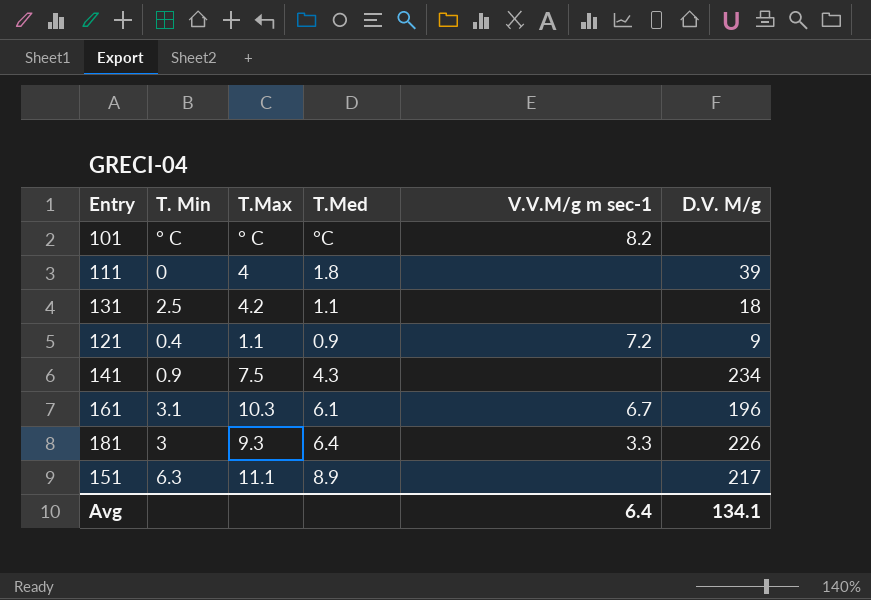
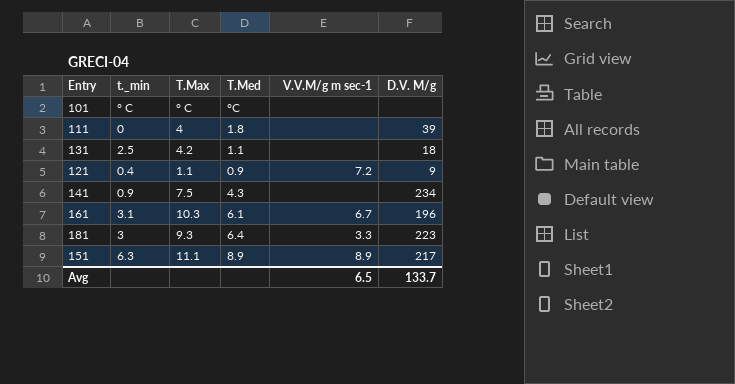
column name: T. Min -> t._min
101 | V.V.M/g m sec-1: 8.2 -> none
181 | D.V. M/g: 226 -> 223
151 | V.V.M/g m sec-1: none -> 8.9
Avg | V.V.M/g m sec-1: 6.4 -> 6.5
Avg | D.V. M/g: 134.1 -> 133.7

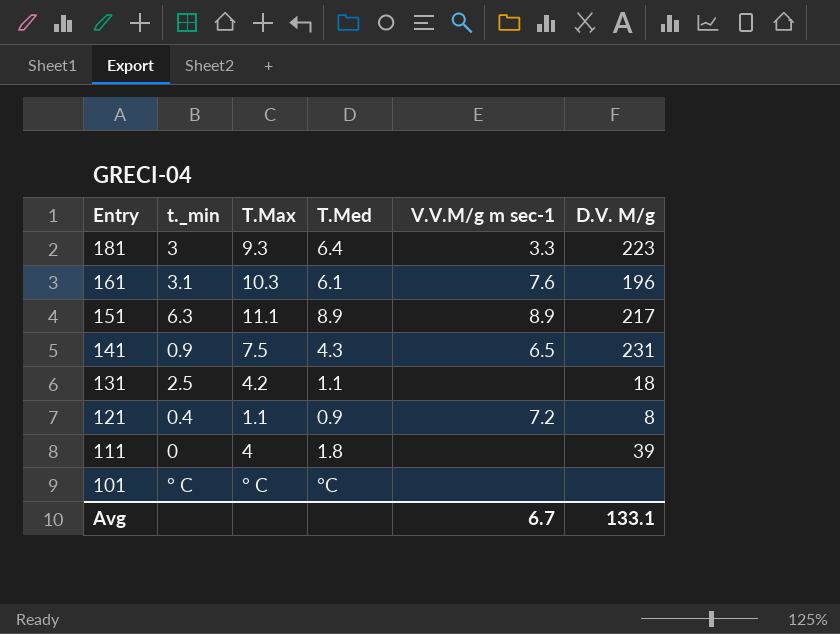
row order: none -> Entry descending
161 | V.V.M/g m sec-1: 6.7 -> 7.6
141 | V.V.M/g m sec-1: none -> 6.5
141 | D.V. M/g: 234 -> 231
121 | D.V. M/g: 9 -> 8
Avg | V.V.M/g m sec-1: 6.5 -> 6.7
Avg | D.V. M/g: 133.7 -> 133.1

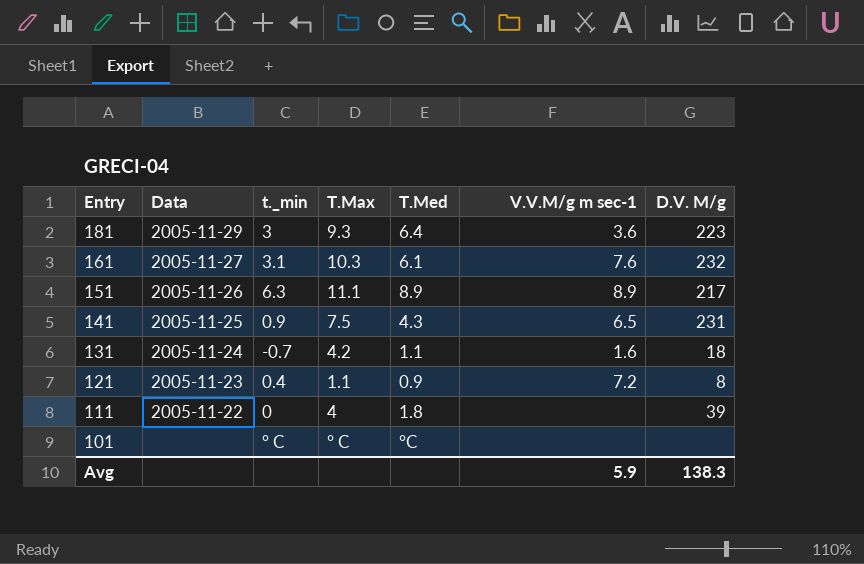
column Data | position: none -> 2
181 | V.V.M/g m sec-1: 3.3 -> 3.6
161 | D.V. M/g: 196 -> 232
131 | t._min: 2.5 -> -0.7
131 | V.V.M/g m sec-1: none -> 1.6
Avg | V.V.M/g m sec-1: 6.7 -> 5.9
Avg | D.V. M/g: 133.1 -> 138.3

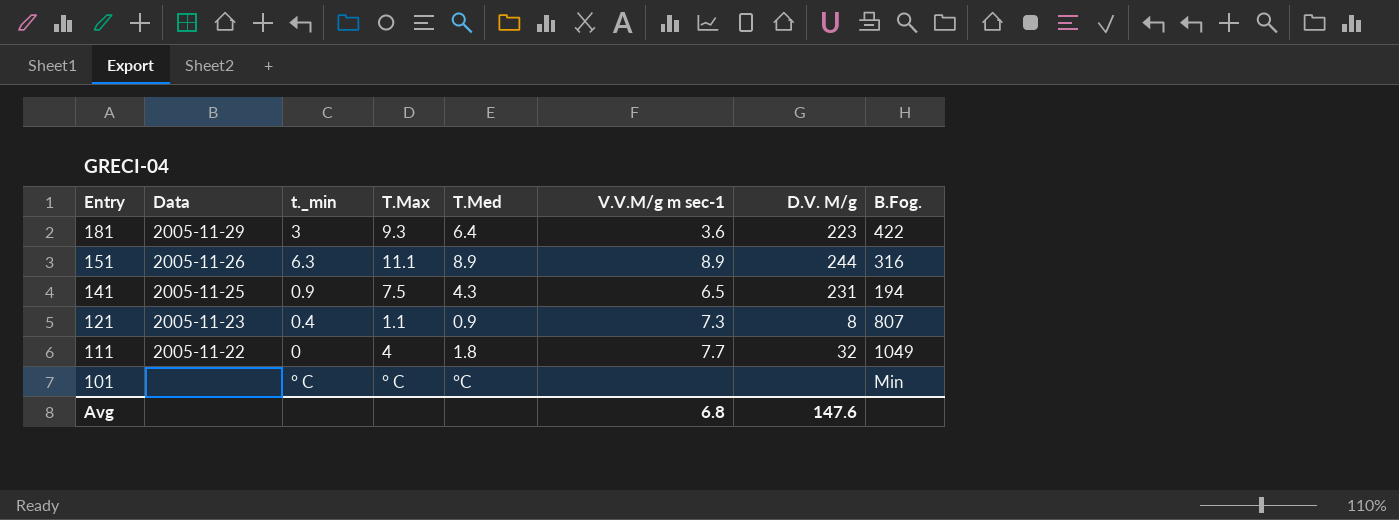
column B.Fog. | position: none -> 8
row 161: 2005-11-27 | 3.1 | 10.3 | 6.1 | 7.6 | 232 -> none
row 131: 2005-11-24 | -0.7 | 4.2 | 1.1 | 1.6 | 18 -> none
151 | D.V. M/g: 217 -> 244
121 | V.V.M/g m sec-1: 7.2 -> 7.3
111 | V.V.M/g m sec-1: none -> 7.7
111 | D.V. M/g: 39 -> 32
Avg | V.V.M/g m sec-1: 5.9 -> 6.8
Avg | D.V. M/g: 138.3 -> 147.6

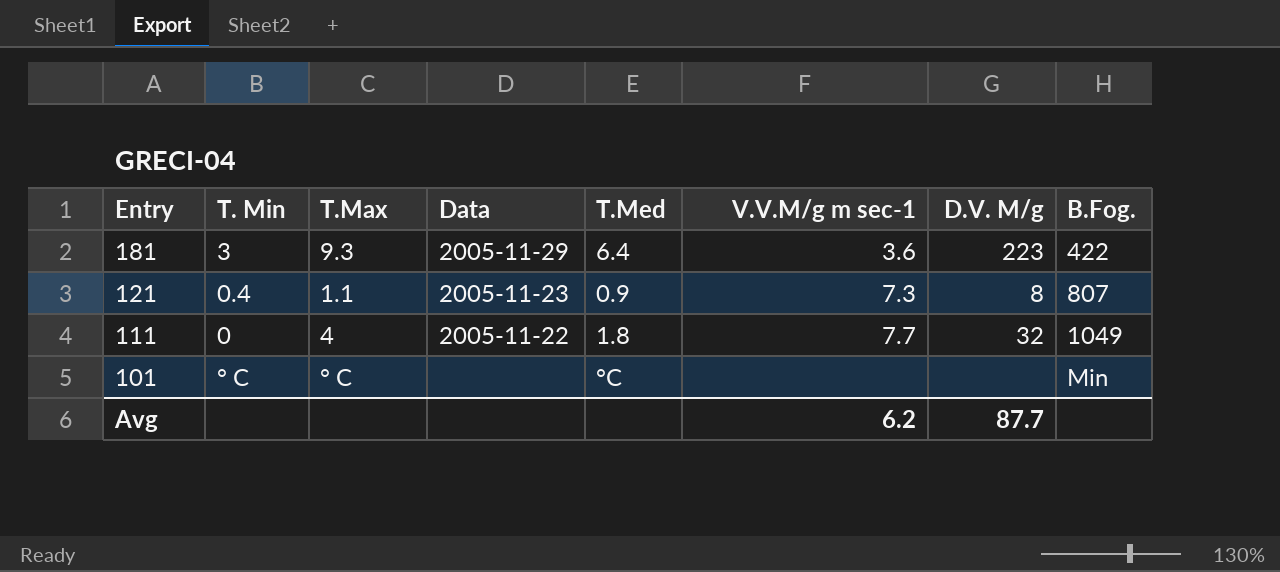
column name: t._min -> T. Min
column Data | position: 2 -> 4
row 151: 2005-11-26 | 6.3 | 11.1 | 8.9 | 8.9 | 244 | 316 -> none
row 141: 2005-11-25 | 0.9 | 7.5 | 4.3 | 6.5 | 231 | 194 -> none
Avg | V.V.M/g m sec-1: 6.8 -> 6.2
Avg | D.V. M/g: 147.6 -> 87.7

